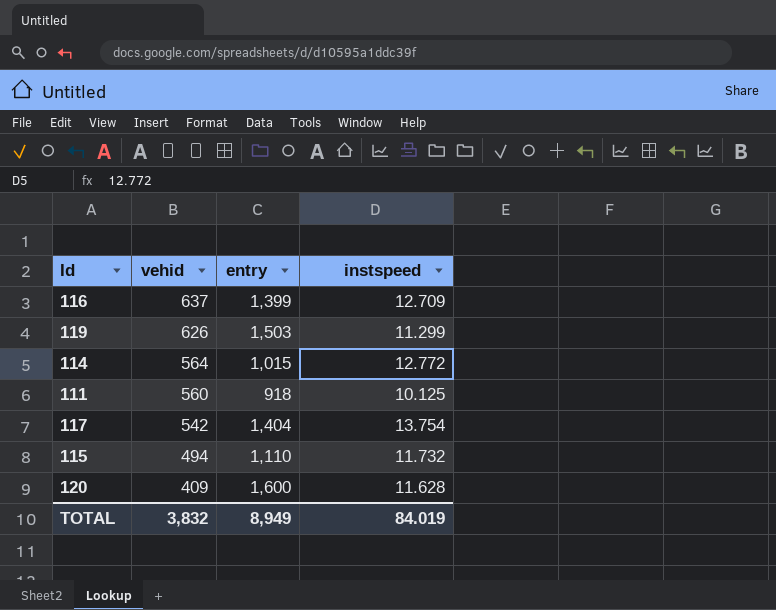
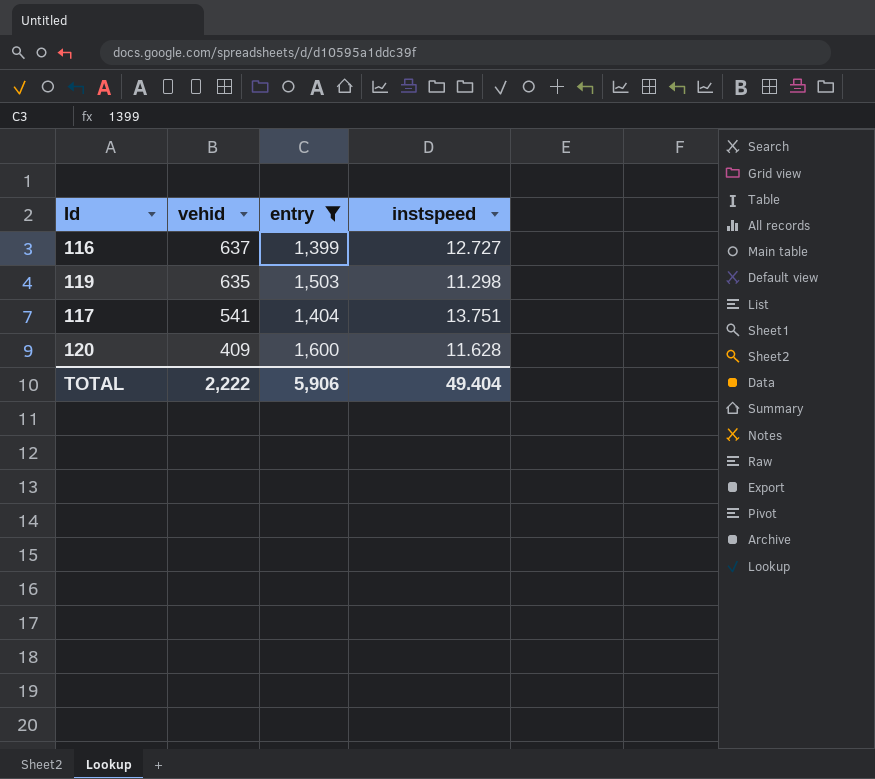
filter: none -> entry >= 1,399
116 | instspeed: 12.709 -> 12.727
119 | vehid: 626 -> 635
119 | instspeed: 11.299 -> 11.298
117 | vehid: 542 -> 541
117 | instspeed: 13.754 -> 13.751
TOTAL | vehid: 3,832 -> 2,222
TOTAL | entry: 8,949 -> 5,906
TOTAL | instspeed: 84.019 -> 49.404

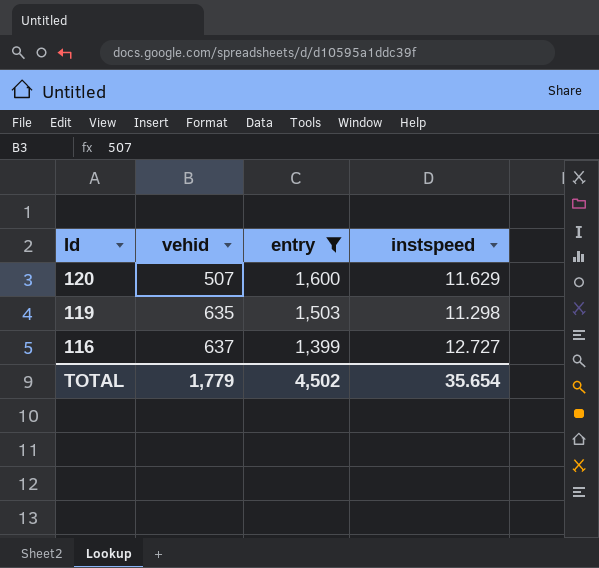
row order: vehid descending -> Id descending
row 117: 541 | 1,404 | 13.751 -> none
120 | vehid: 409 -> 507
120 | instspeed: 11.628 -> 11.629
TOTAL | vehid: 2,222 -> 1,779
TOTAL | entry: 5,906 -> 4,502
TOTAL | instspeed: 49.404 -> 35.654

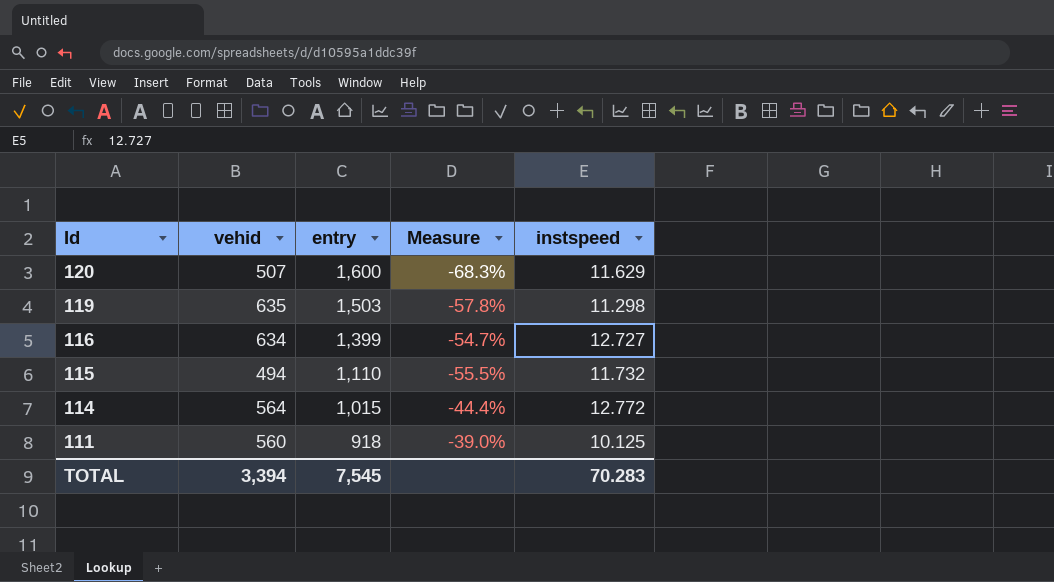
filter: entry >= 1,399 -> none
column Measure | formula: none -> ([vehid] - [entry]) / [entry]
116 | vehid: 637 -> 634
TOTAL | vehid: 1,779 -> 3,394
TOTAL | entry: 4,502 -> 7,545
TOTAL | instspeed: 35.654 -> 70.283

